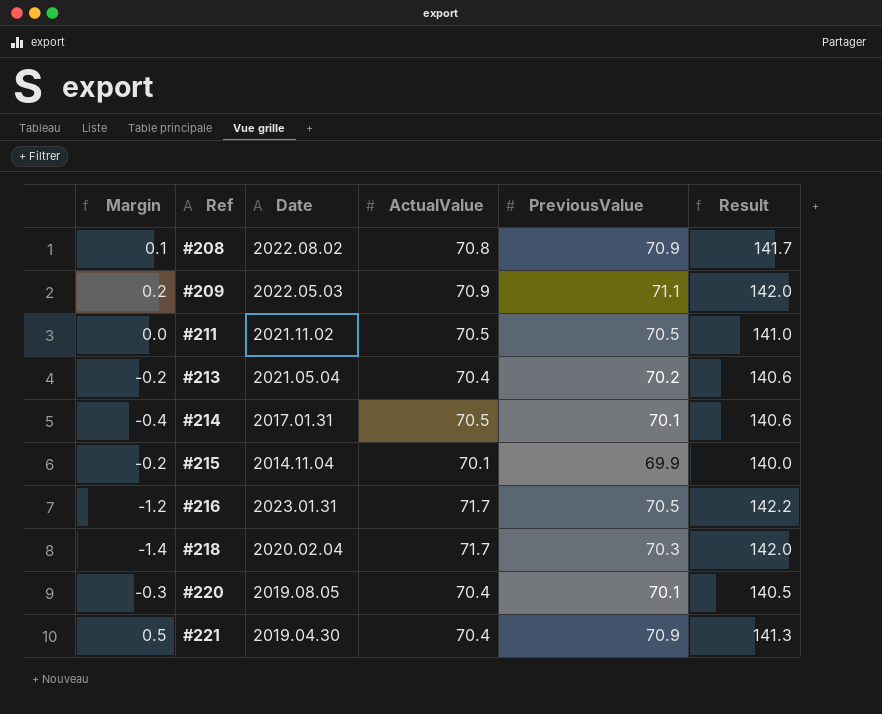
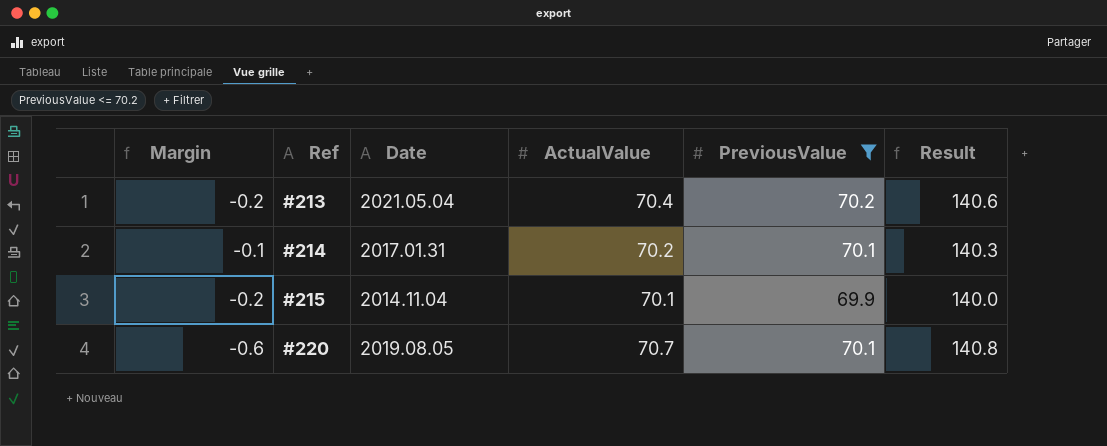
filter: none -> PreviousValue <= 70.2
#214 | Margin: -0.4 -> -0.1
#214 | ActualValue: 70.5 -> 70.2
#214 | Result: 140.6 -> 140.3
#220 | Margin: -0.3 -> -0.6
#220 | ActualValue: 70.4 -> 70.7
#220 | Result: 140.5 -> 140.8

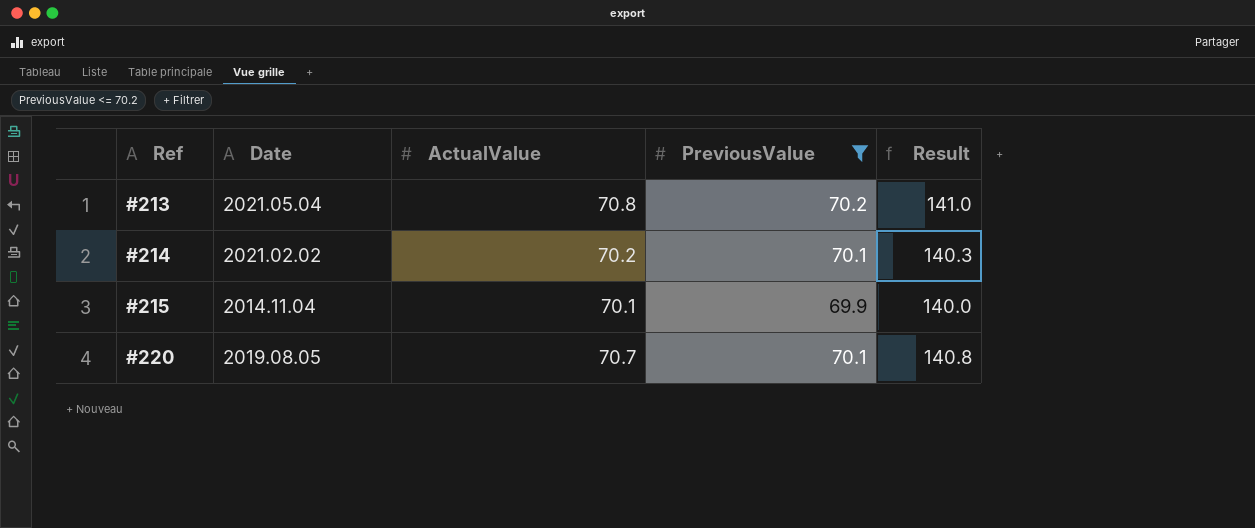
column Margin | formula: [PreviousValue] - [ActualValue] -> none
#213 | ActualValue: 70.4 -> 70.8
#213 | Result: 140.6 -> 141.0
#214 | Date: 2017.01.31 -> 2021.02.02

